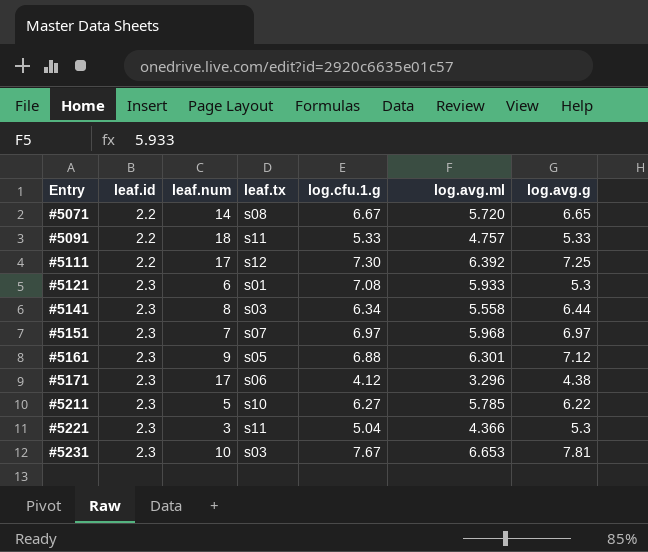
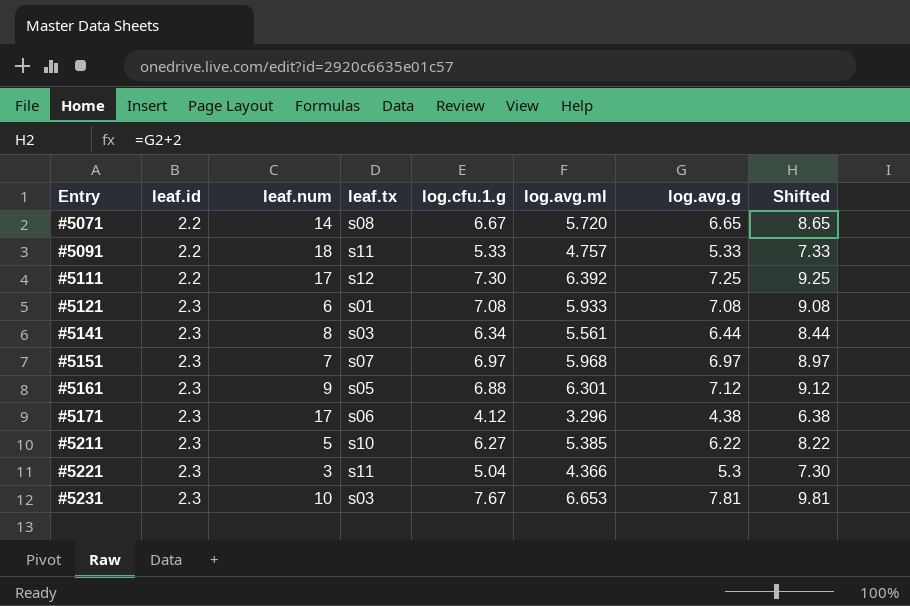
column Shifted | formula: none -> [log.avg.g] + 2
#5121 | log.avg.g: 5.3 -> 7.08
#5141 | log.avg.ml: 5.558 -> 5.561
#5211 | log.avg.ml: 5.785 -> 5.385

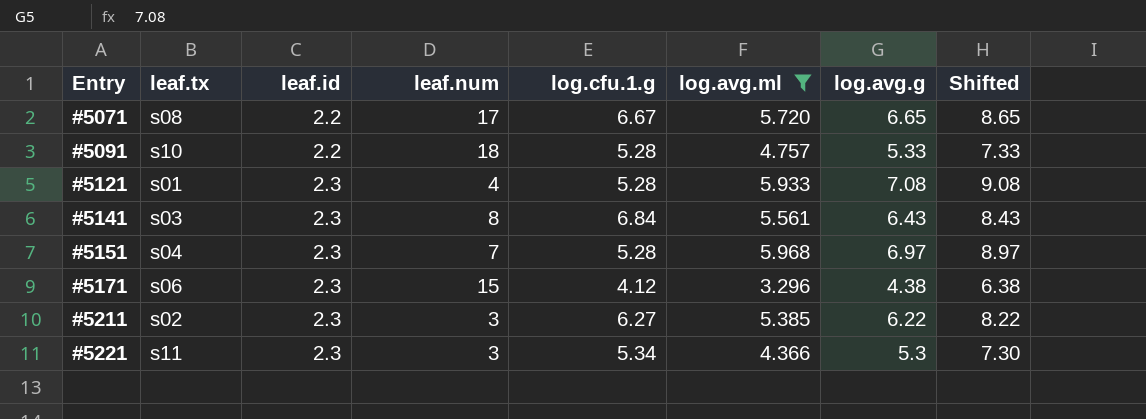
filter: none -> log.avg.ml <= 5.968
column leaf.tx | position: 4 -> 2
#5071 | leaf.num: 14 -> 17
#5091 | leaf.tx: s11 -> s10
#5091 | log.cfu.1.g: 5.33 -> 5.28
#5121 | leaf.num: 6 -> 4
#5121 | log.cfu.1.g: 7.08 -> 5.28
#5141 | log.cfu.1.g: 6.34 -> 6.84
#5141 | log.avg.g: 6.44 -> 6.43
#5141 | Shifted: 8.44 -> 8.43
#5151 | leaf.tx: s07 -> s04
#5151 | log.cfu.1.g: 6.97 -> 5.28
#5171 | leaf.num: 17 -> 15
#5211 | leaf.tx: s10 -> s02
#5211 | leaf.num: 5 -> 3
#5221 | log.cfu.1.g: 5.04 -> 5.34

